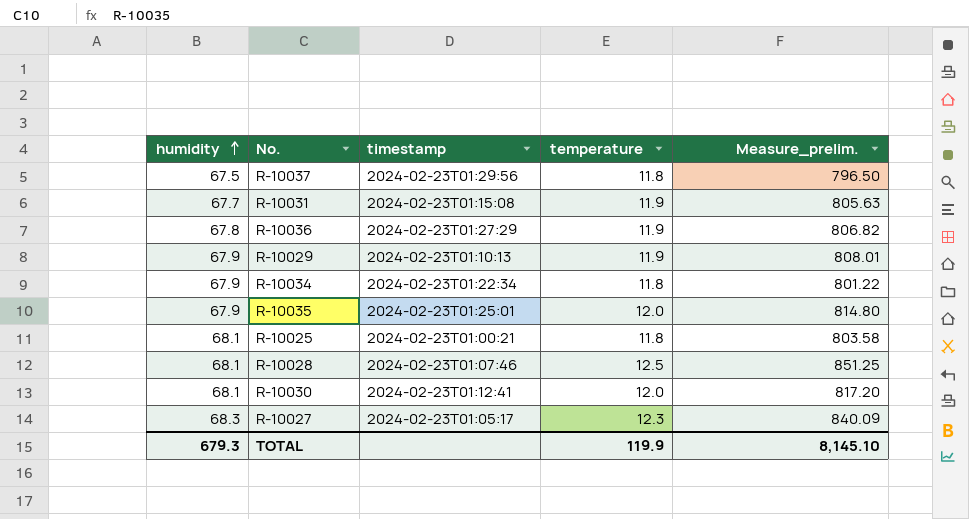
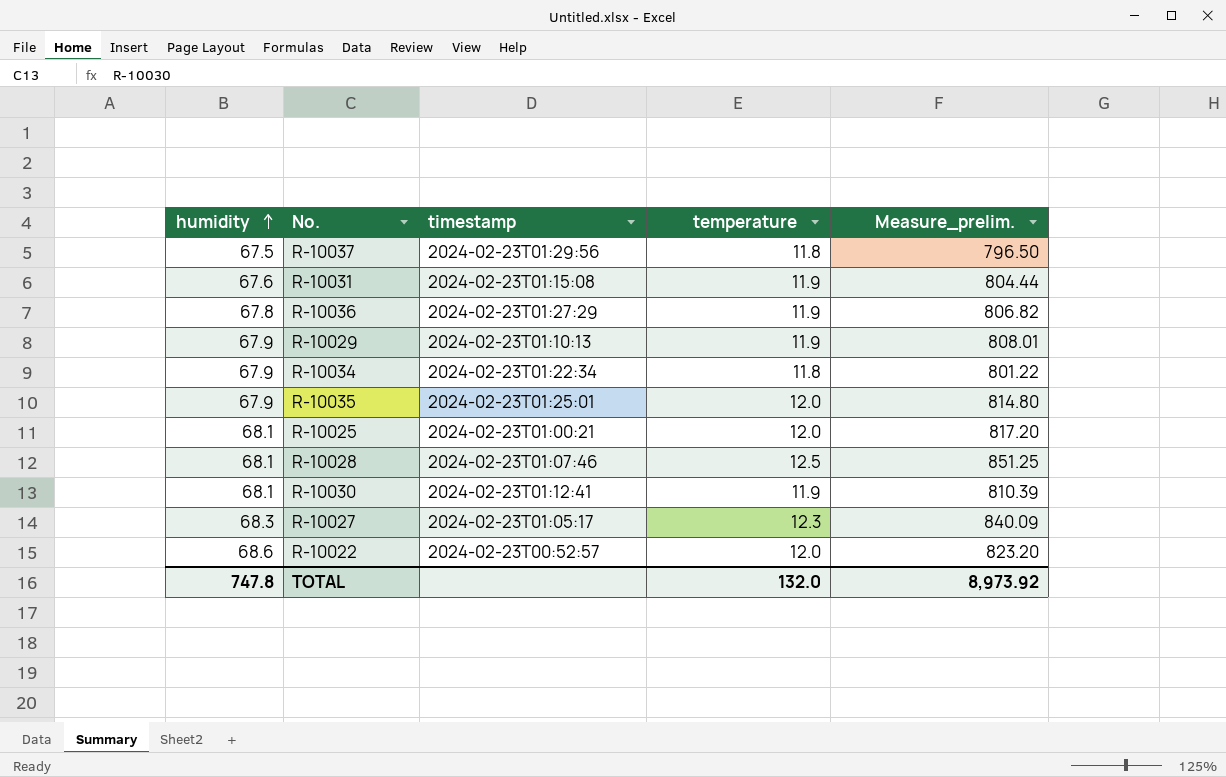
R-10031 | humidity: 67.7 -> 67.6
R-10031 | Measure_prelim.: 805.63 -> 804.44
R-10025 | temperature: 11.8 -> 12.0
R-10025 | Measure_prelim.: 803.58 -> 817.20
R-10030 | temperature: 12.0 -> 11.9
R-10030 | Measure_prelim.: 817.20 -> 810.39
row R-10022: none -> 68.6 | 2024-02-23T00:52:57 | 12.0 | 823.20
TOTAL | humidity: 679.3 -> 747.8
TOTAL | temperature: 119.9 -> 132.0
TOTAL | Measure_prelim.: 8,145.10 -> 8,973.92

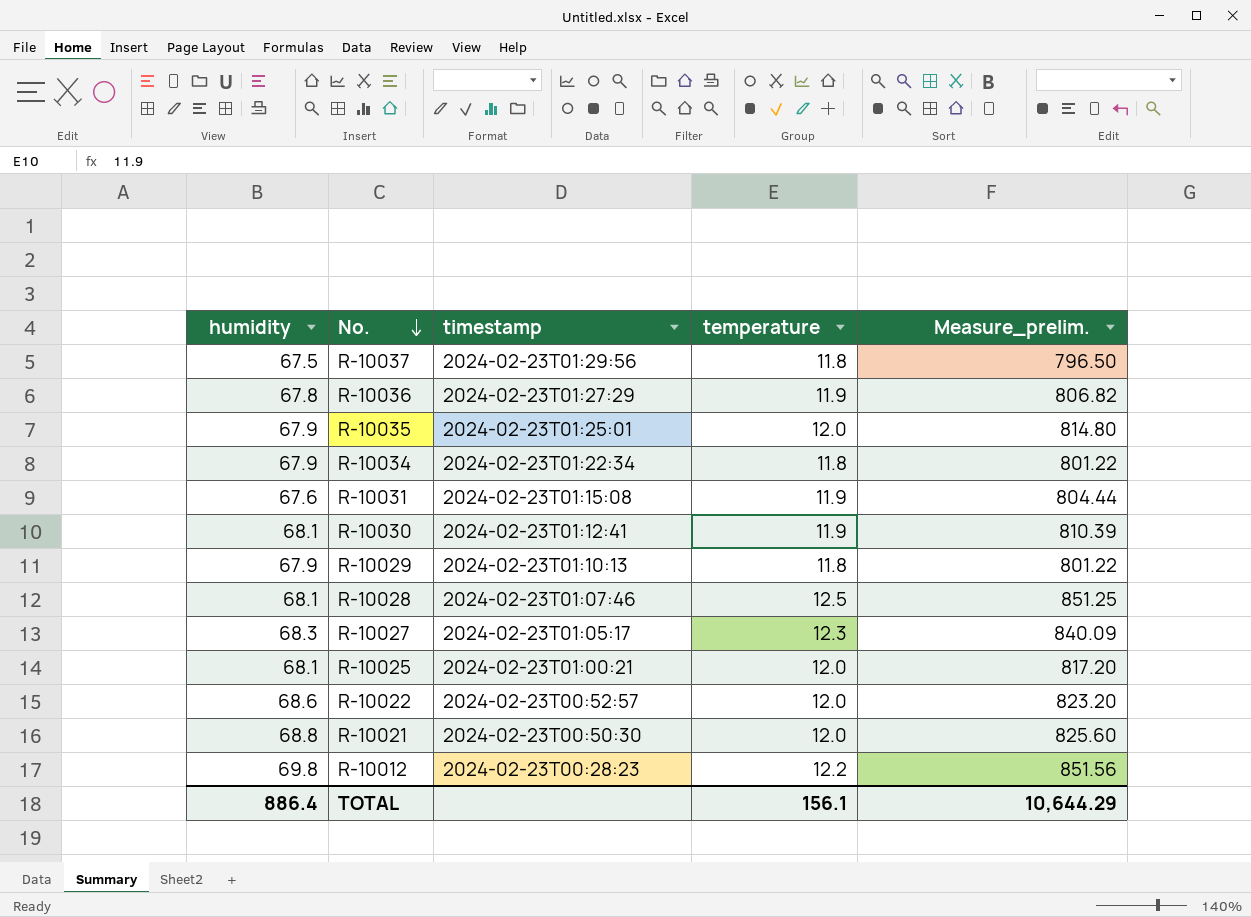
row order: humidity ascending -> No. descending
R-10029 | temperature: 11.9 -> 11.8
R-10029 | Measure_prelim.: 808.01 -> 801.22
row R-10021: none -> 68.8 | 2024-02-23T00:50:30 | 12.0 | 825.60
row R-10012: none -> 69.8 | 2024-02-23T00:28:23 | 12.2 | 851.56
TOTAL | humidity: 747.8 -> 886.4
TOTAL | temperature: 132.0 -> 156.1
TOTAL | Measure_prelim.: 8,973.92 -> 10,644.29

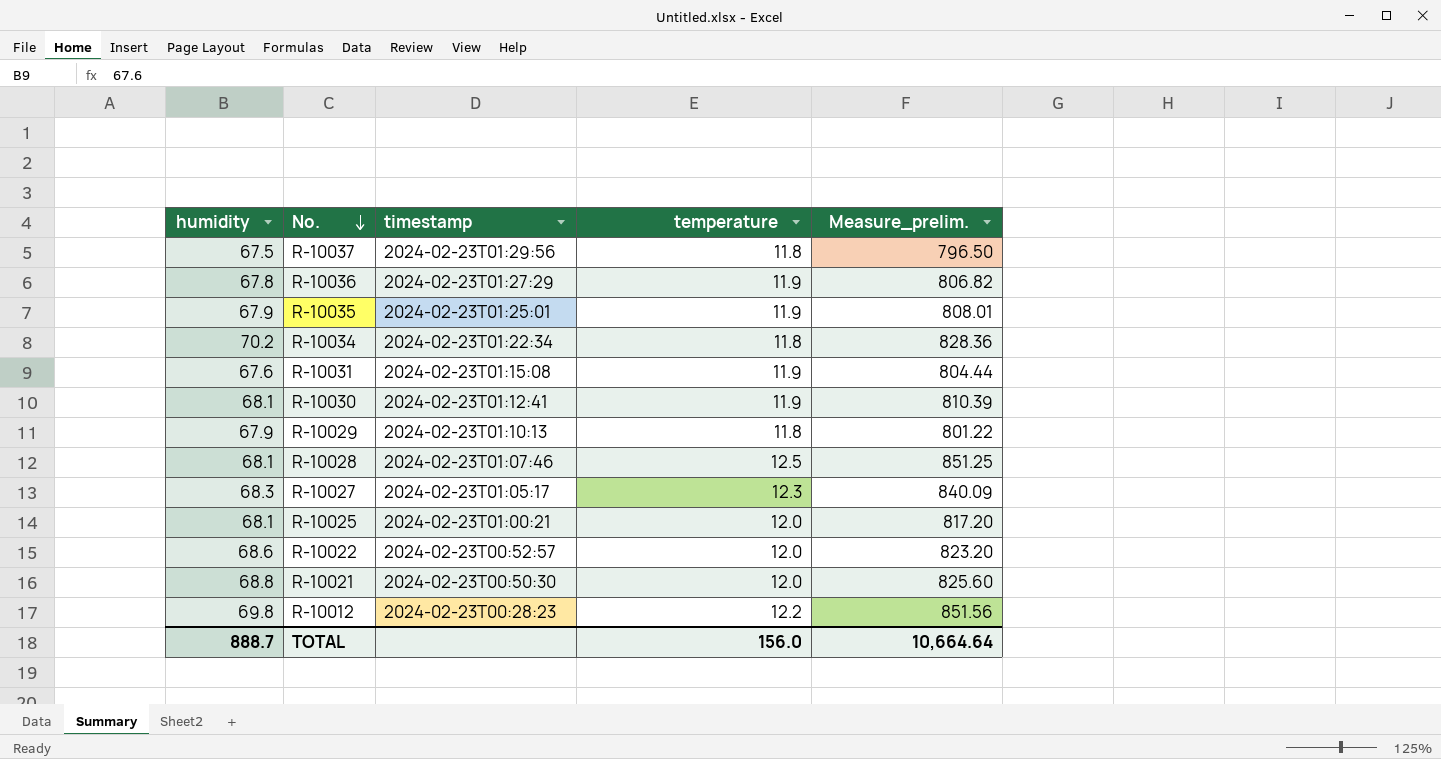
R-10035 | temperature: 12.0 -> 11.9
R-10035 | Measure_prelim.: 814.80 -> 808.01
R-10034 | humidity: 67.9 -> 70.2
R-10034 | Measure_prelim.: 801.22 -> 828.36
TOTAL | humidity: 886.4 -> 888.7
TOTAL | temperature: 156.1 -> 156.0
TOTAL | Measure_prelim.: 10,644.29 -> 10,664.64

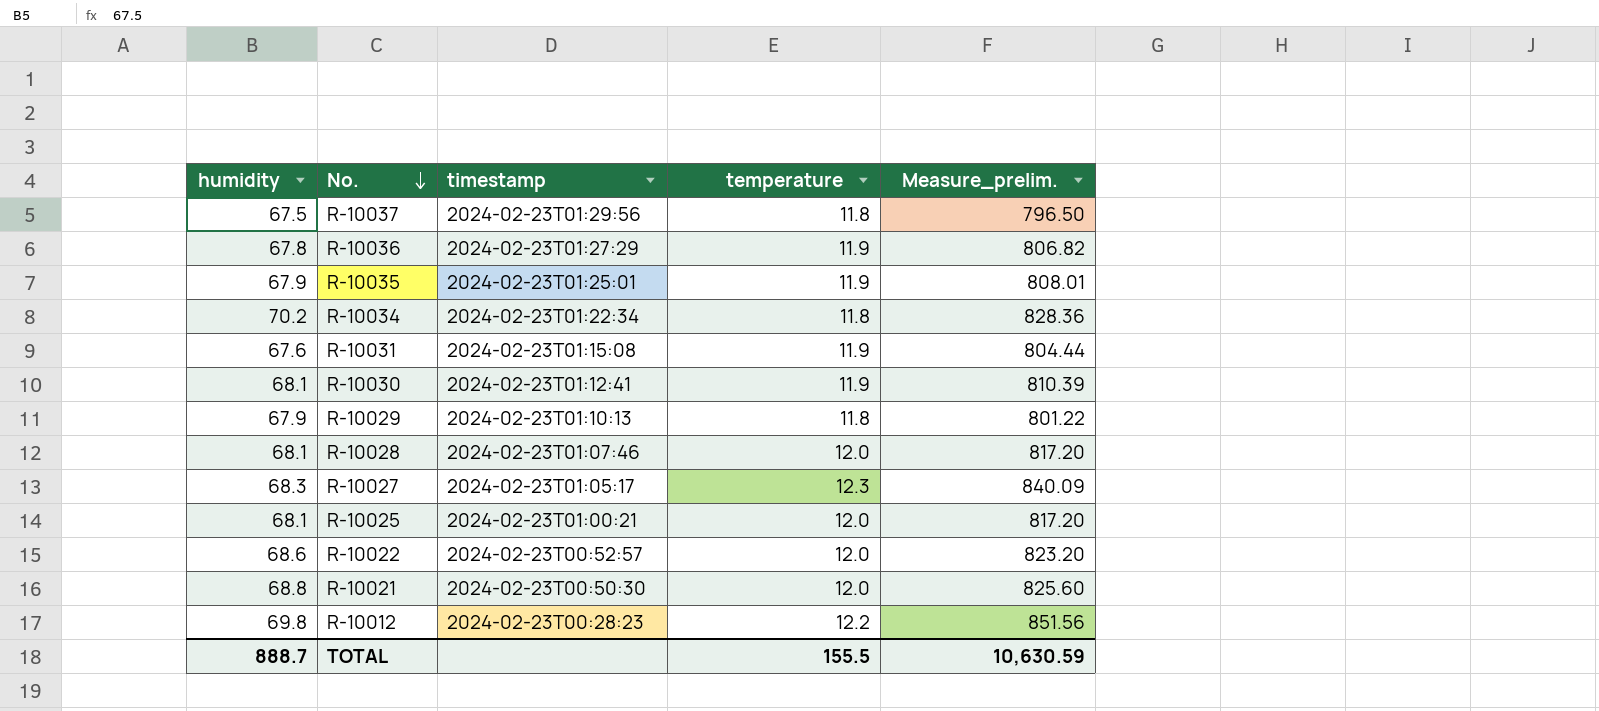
R-10028 | temperature: 12.5 -> 12.0
R-10028 | Measure_prelim.: 851.25 -> 817.20
TOTAL | temperature: 156.0 -> 155.5
TOTAL | Measure_prelim.: 10,664.64 -> 10,630.59

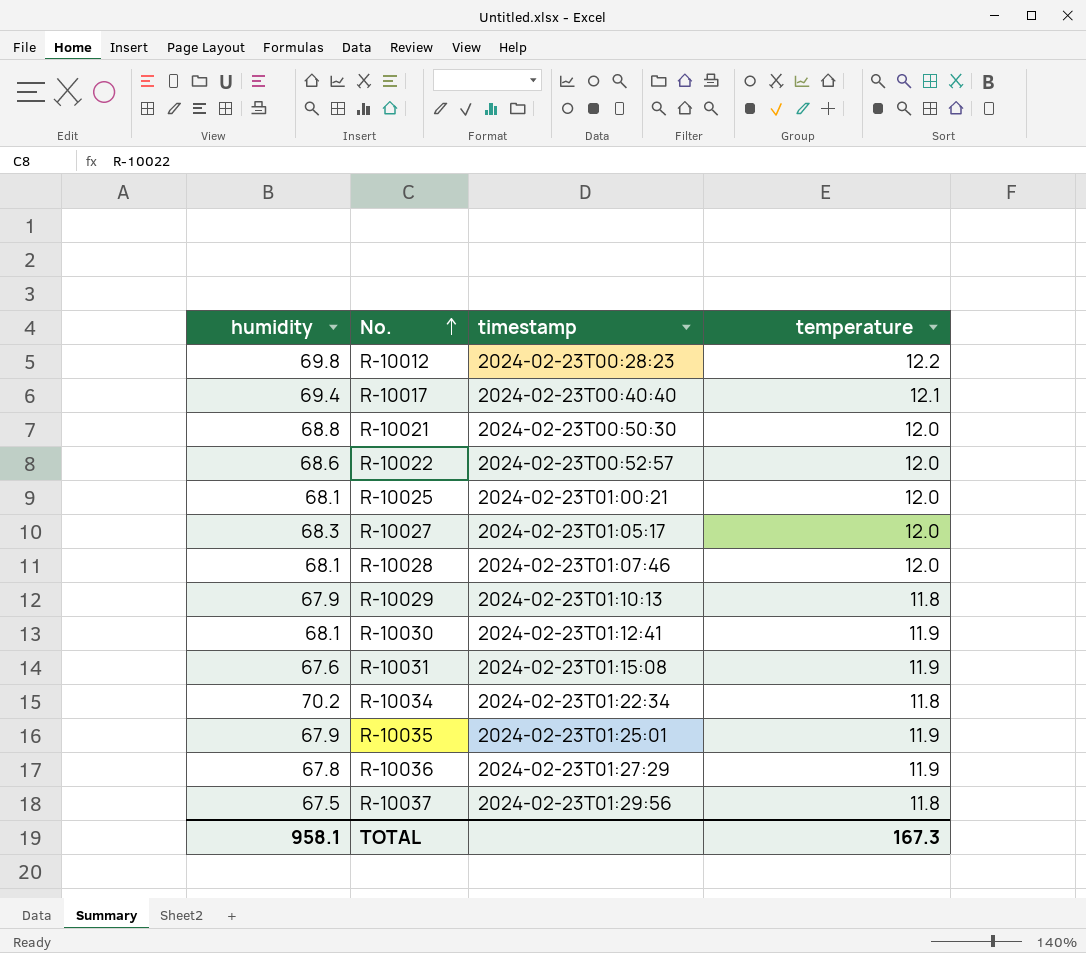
row order: No. descending -> No. ascending
column Measure_prelim. | formula: [humidity] * [temperature] -> none
row R-10017: none -> 69.4 | 2024-02-23T00:40:40 | 12.1
R-10027 | temperature: 12.3 -> 12.0
TOTAL | humidity: 888.7 -> 958.1
TOTAL | temperature: 155.5 -> 167.3

